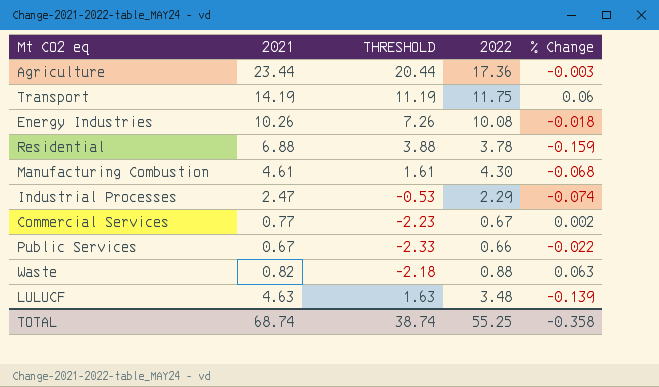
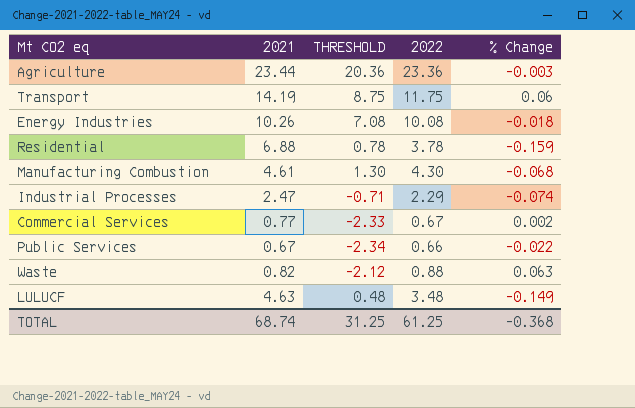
column THRESHOLD | formula: [2021] - 3 -> [2022] - 3
Agriculture | 2022: 17.36 -> 23.36
LULUCF | % Change: -0.139 -> -0.149
TOTAL | THRESHOLD: 38.74 -> 31.25
TOTAL | 2022: 55.25 -> 61.25
TOTAL | % Change: -0.358 -> -0.368

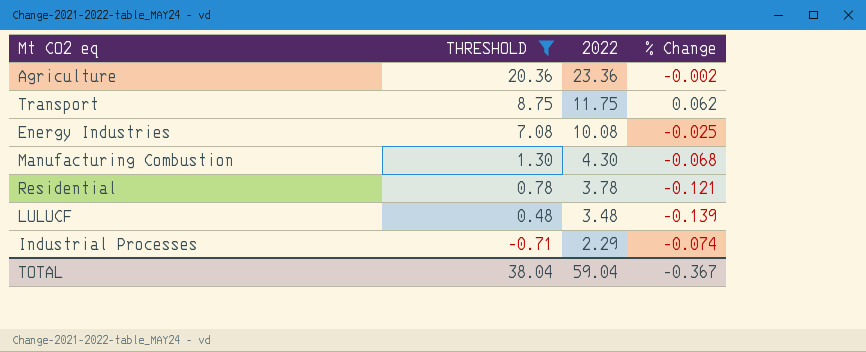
filter: none -> THRESHOLD >= -0.71
row order: none -> THRESHOLD descending
column 2021 | position: 2 -> none
Agriculture | % Change: -0.003 -> -0.002
Transport | % Change: 0.06 -> 0.062
Energy Industries | % Change: -0.018 -> -0.025
Residential | % Change: -0.159 -> -0.121
LULUCF | % Change: -0.149 -> -0.139
TOTAL | THRESHOLD: 31.25 -> 38.04
TOTAL | 2022: 61.25 -> 59.04
TOTAL | % Change: -0.368 -> -0.367

